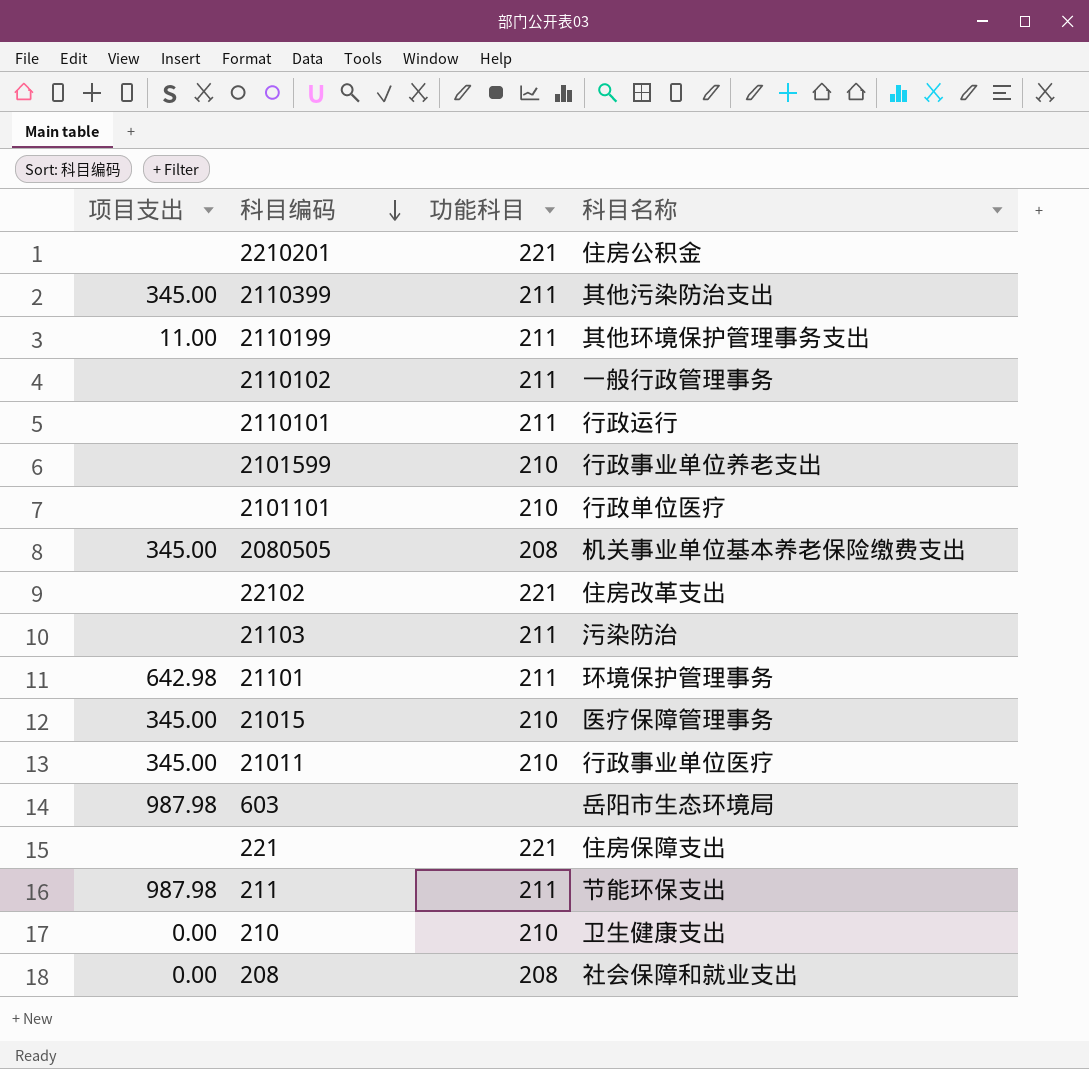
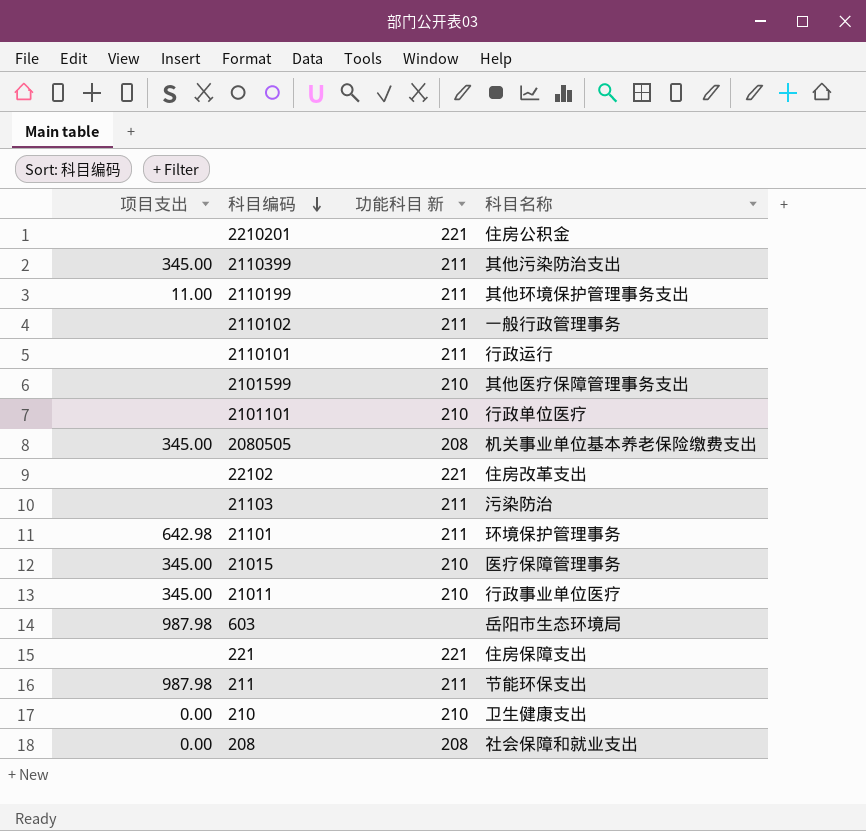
column name: 功能科目 -> 功能科目 新
2101599 | 科目名称: 行政事业单位养老支出 -> 其他医疗保障管理事务支出

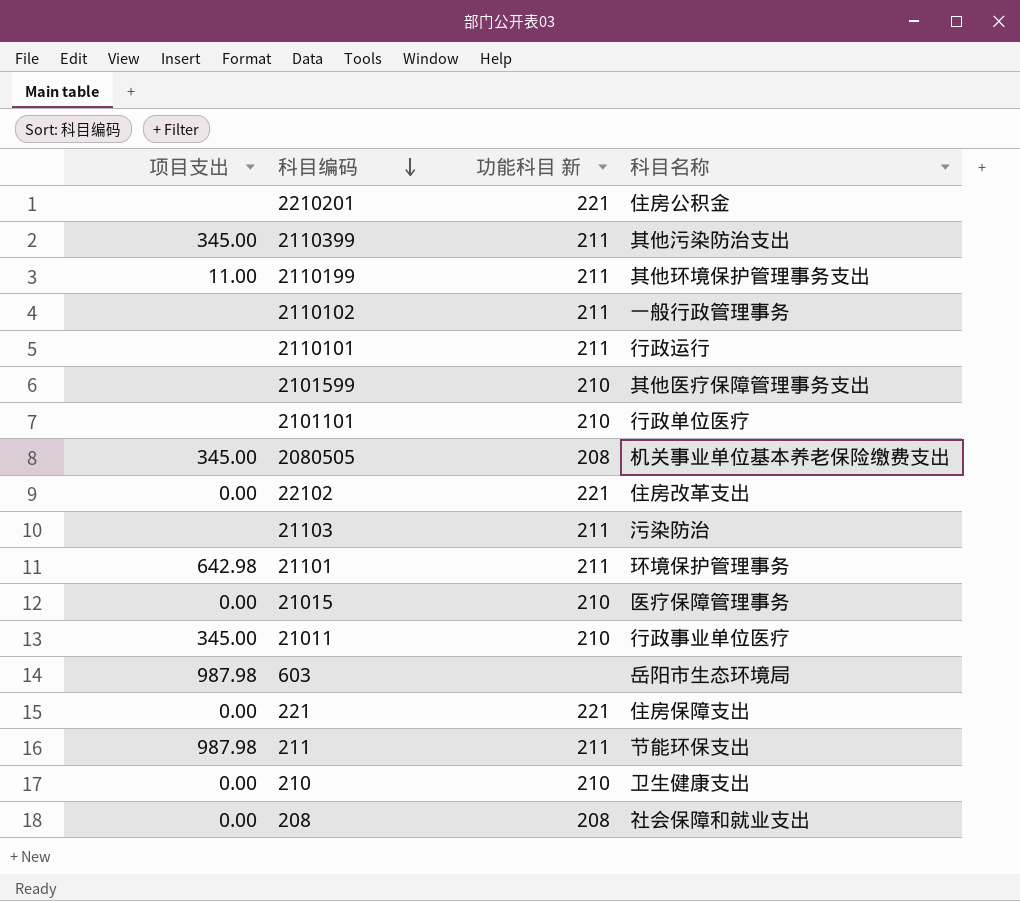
22102 | 项目支出: none -> 0.00
21015 | 项目支出: 345.00 -> 0.00
221 | 项目支出: none -> 0.00

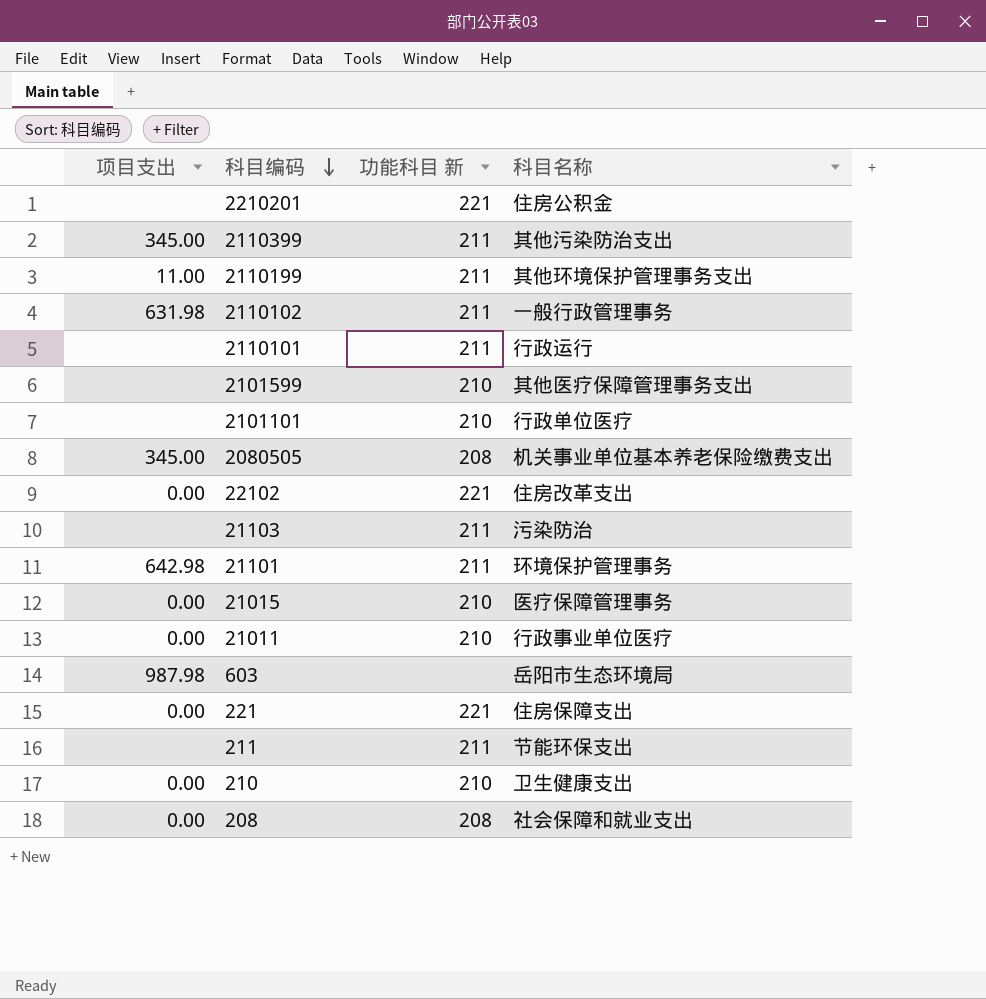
2110102 | 项目支出: none -> 631.98
21011 | 项目支出: 345.00 -> 0.00
211 | 项目支出: 987.98 -> none

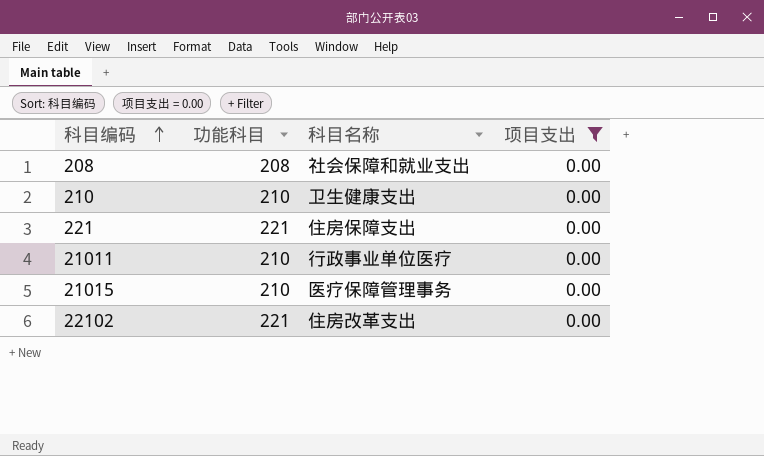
filter: none -> 项目支出 = 0.00
row order: 科目编码 descending -> 科目编码 ascending
column name: 功能科目 新 -> 功能科目
column 项目支出 | position: 1 -> 4

